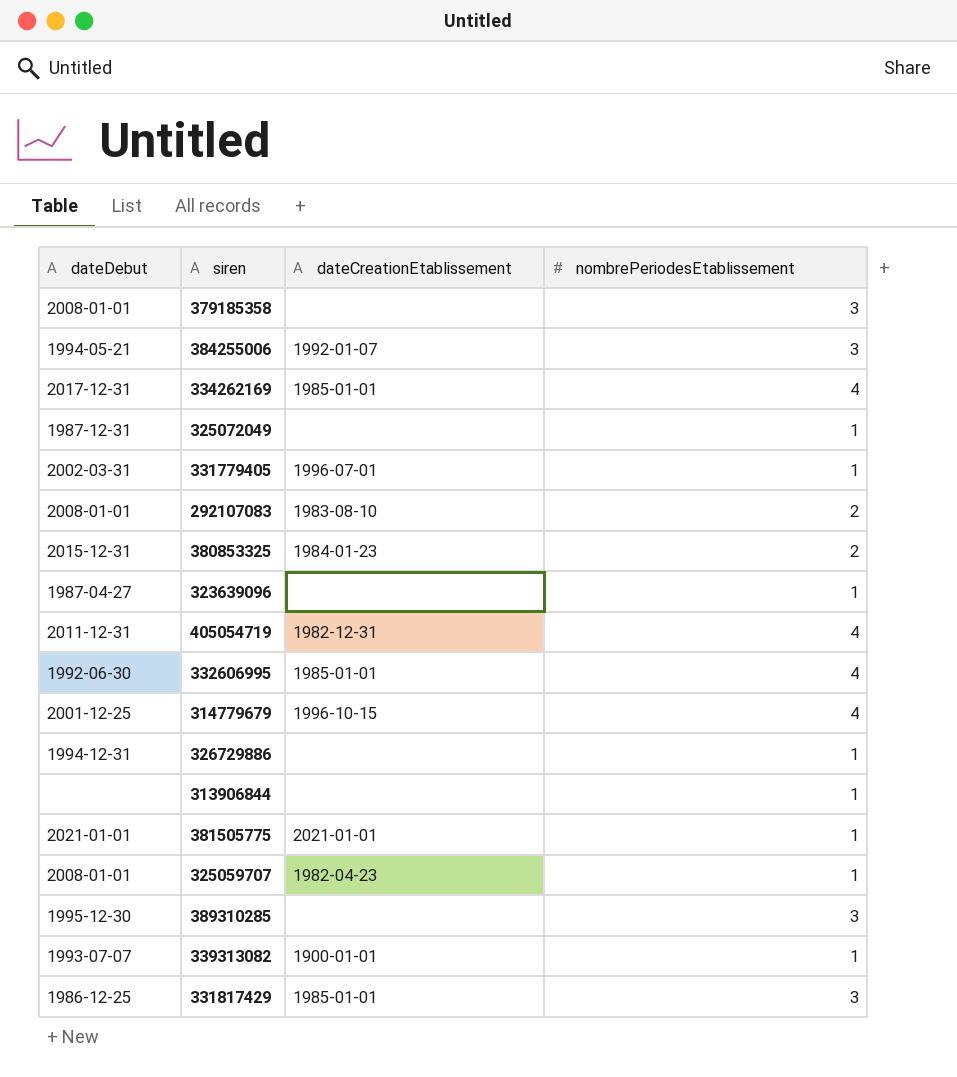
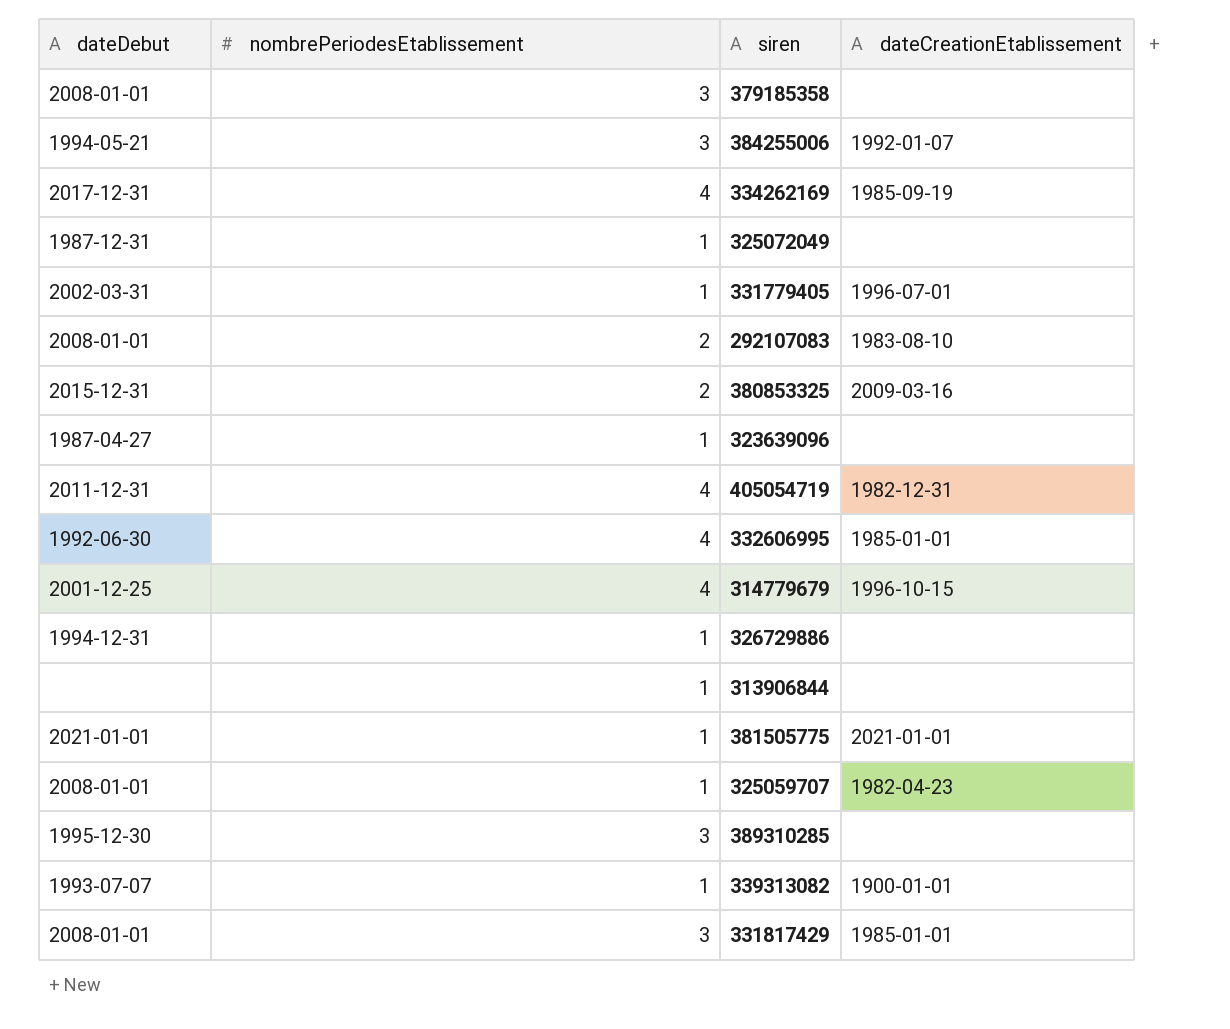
column nombrePeriodesEtablissement | position: 4 -> 2
334262169 | dateCreationEtablissement: 1985-01-01 -> 1985-09-19
380853325 | dateCreationEtablissement: 1984-01-23 -> 2009-03-16
331817429 | dateDebut: 1986-12-25 -> 2008-01-01

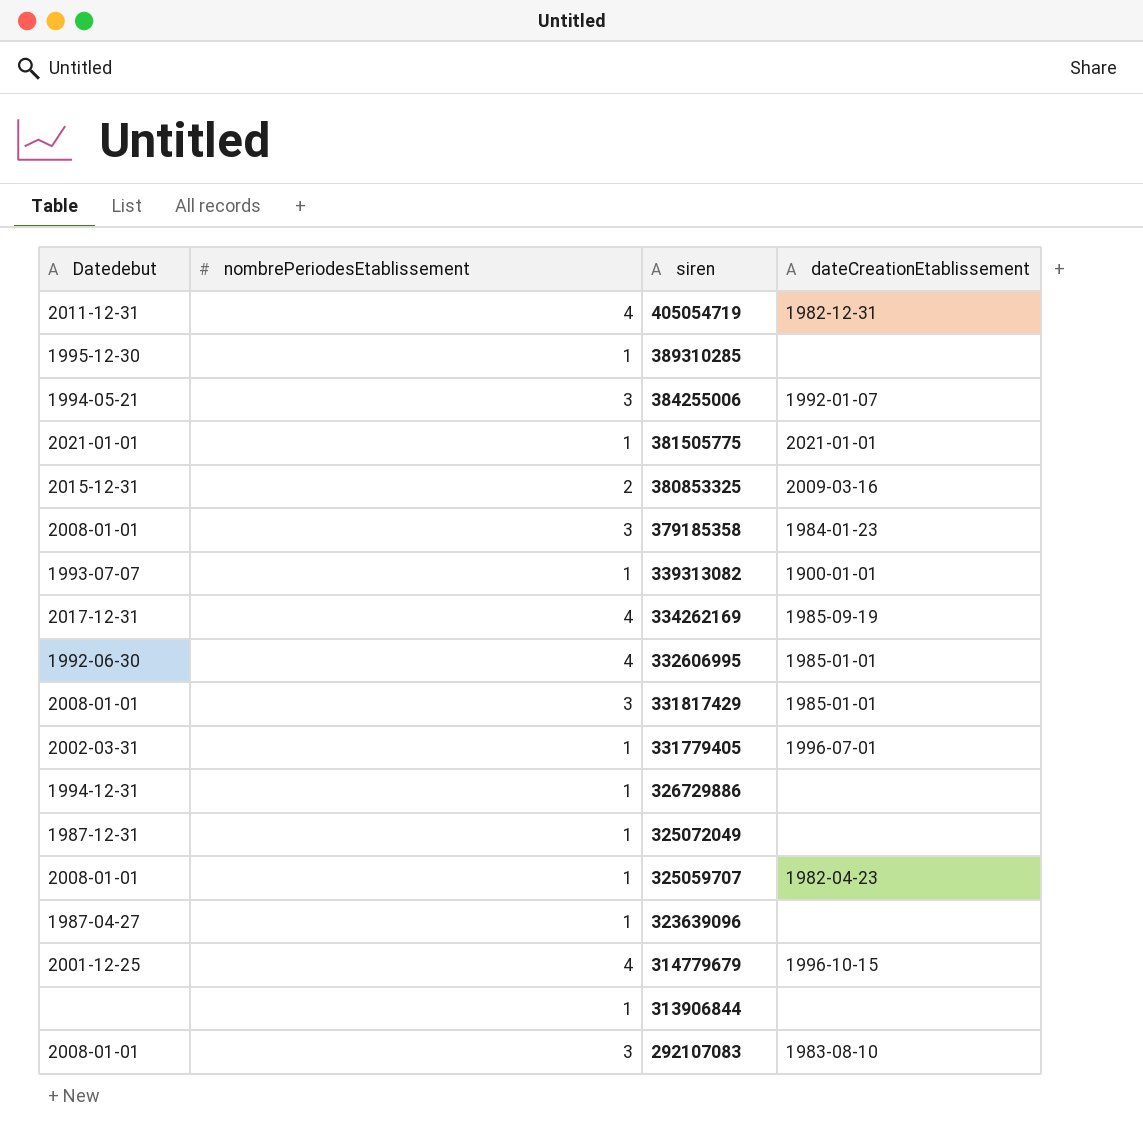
row order: none -> siren descending
column name: dateDebut -> Datedebut
389310285 | nombrePeriodesEtablissement: 3 -> 1
379185358 | dateCreationEtablissement: none -> 1984-01-23
292107083 | nombrePeriodesEtablissement: 2 -> 3

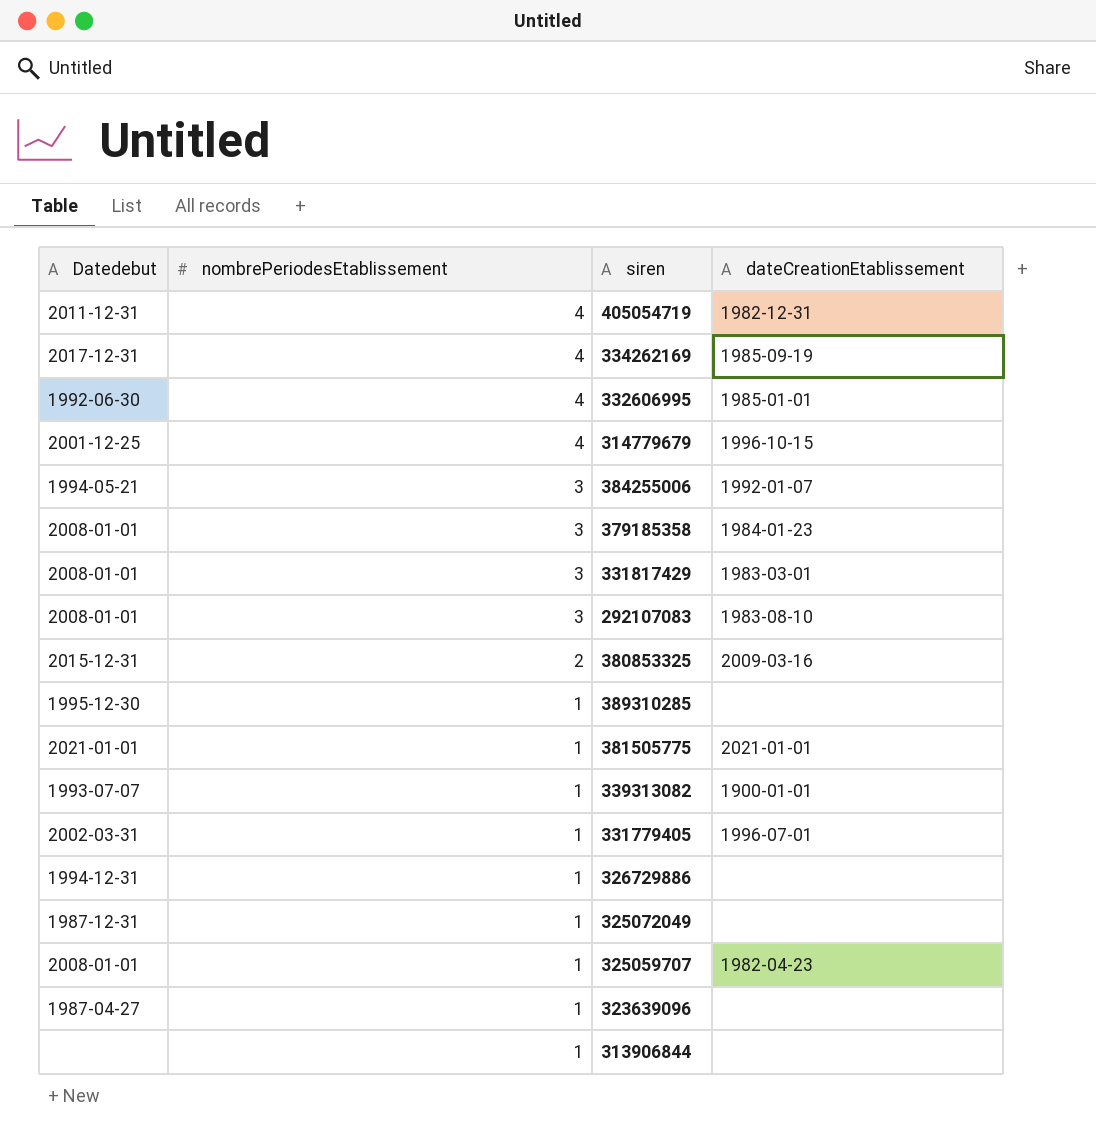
row order: siren descending -> nombrePeriodesEtablissement descending
331817429 | dateCreationEtablissement: 1985-01-01 -> 1983-03-01

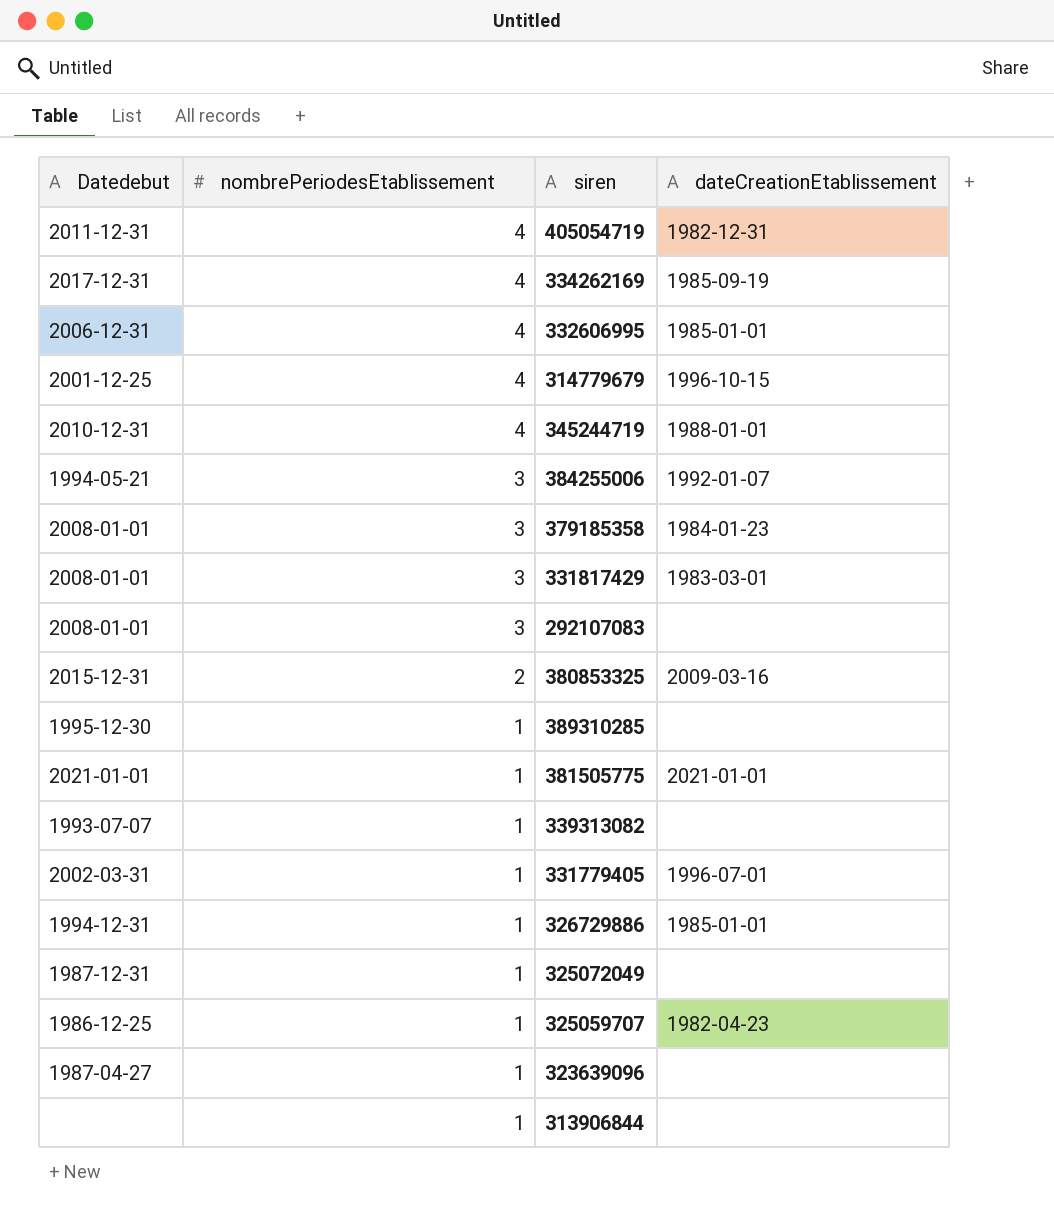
332606995 | Datedebut: 1992-06-30 -> 2006-12-31
row 345244719: none -> 2010-12-31 | 4 | 1988-01-01
292107083 | dateCreationEtablissement: 1983-08-10 -> none
339313082 | dateCreationEtablissement: 1900-01-01 -> none
326729886 | dateCreationEtablissement: none -> 1985-01-01
325059707 | Datedebut: 2008-01-01 -> 1986-12-25

